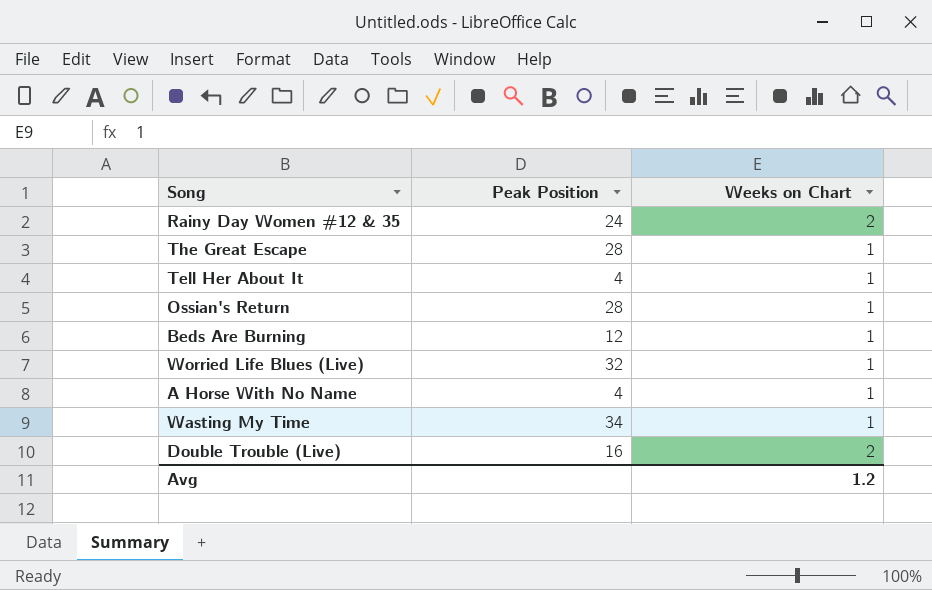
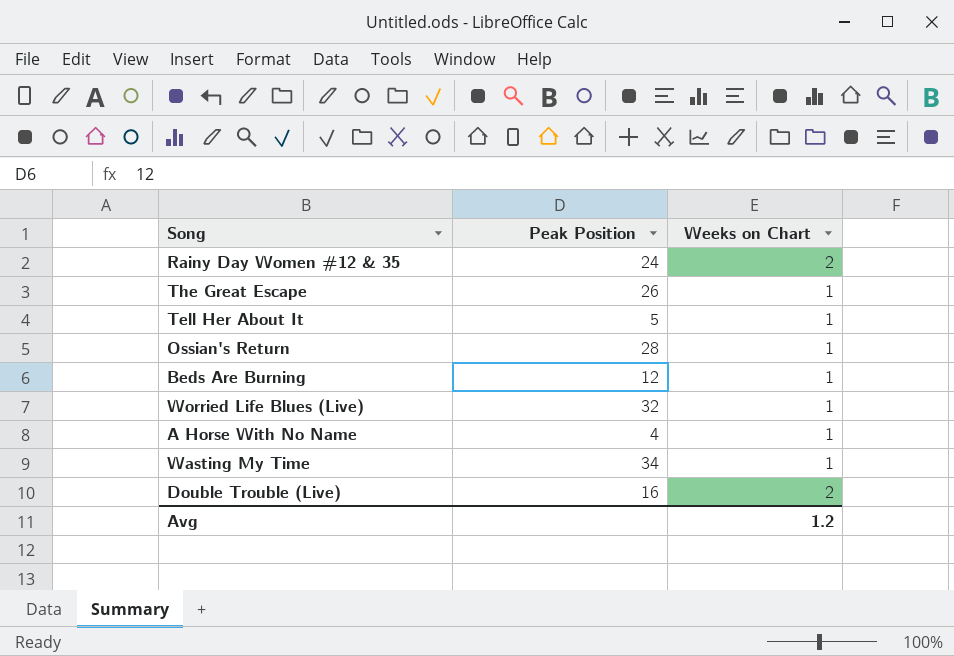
The Great Escape | Peak Position: 28 -> 26
Tell Her About It | Peak Position: 4 -> 5

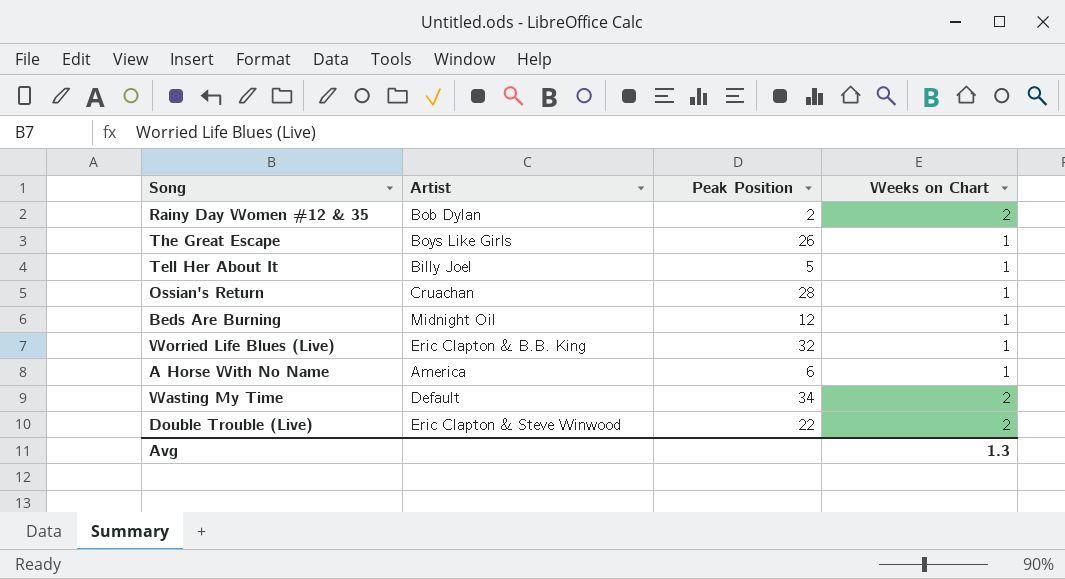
column Artist | position: none -> 2
Rainy Day Women #12 & 35 | Peak Position: 24 -> 2
A Horse With No Name | Peak Position: 4 -> 6
Wasting My Time | Weeks on Chart: 1 -> 2
Double Trouble (Live) | Peak Position: 16 -> 22
Avg | Weeks on Chart: 1.2 -> 1.3

